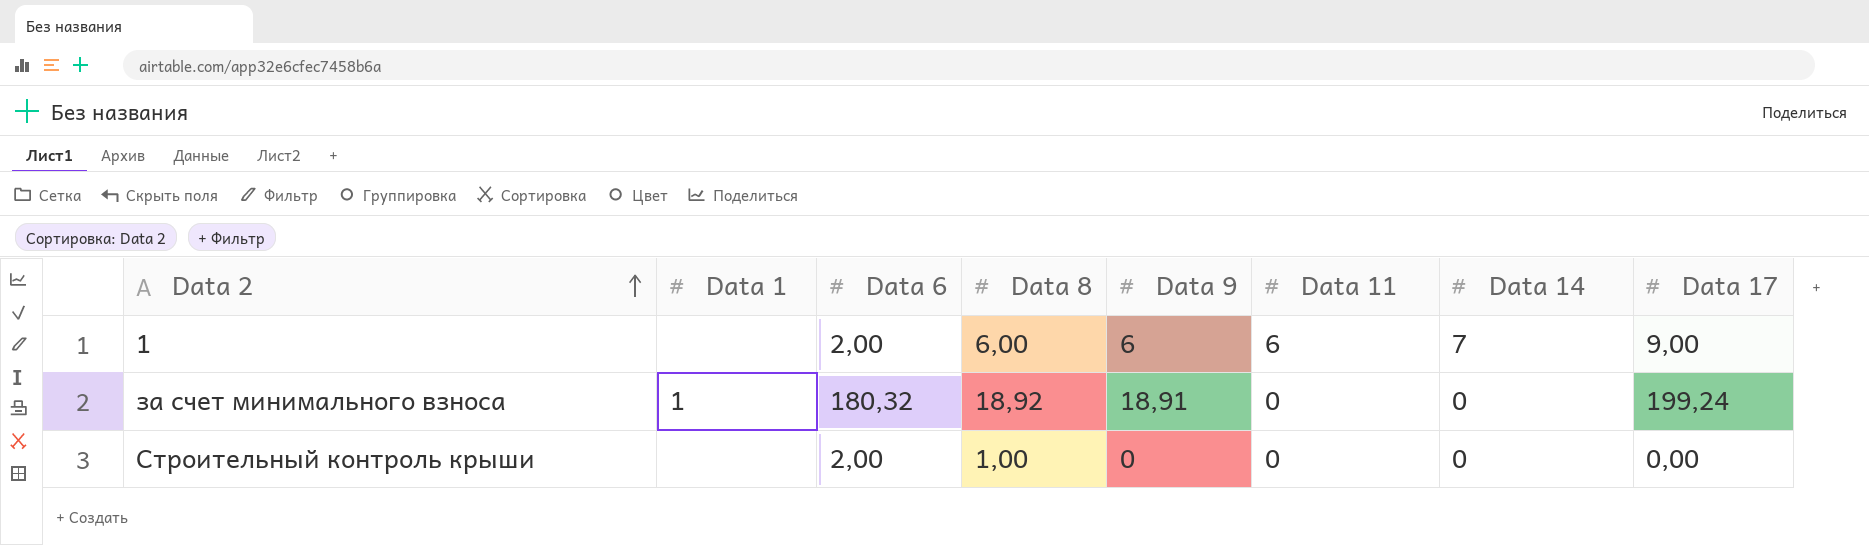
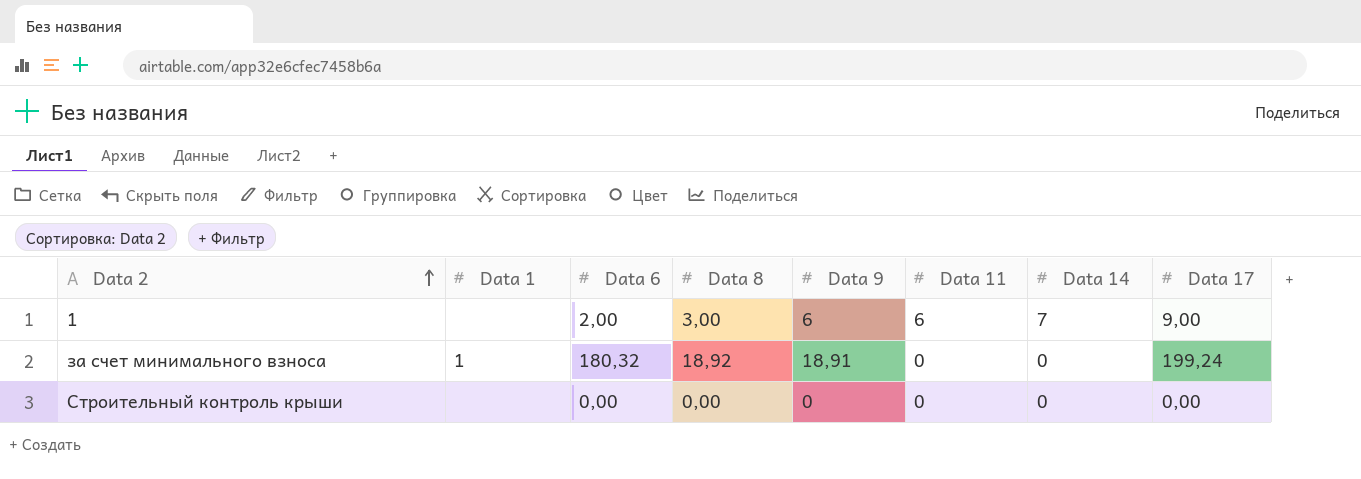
1 | Data 8: 6,00 -> 3,00
Строительный контроль крыши | Data 6: 2,00 -> 0,00
Строительный контроль крыши | Data 8: 1,00 -> 0,00

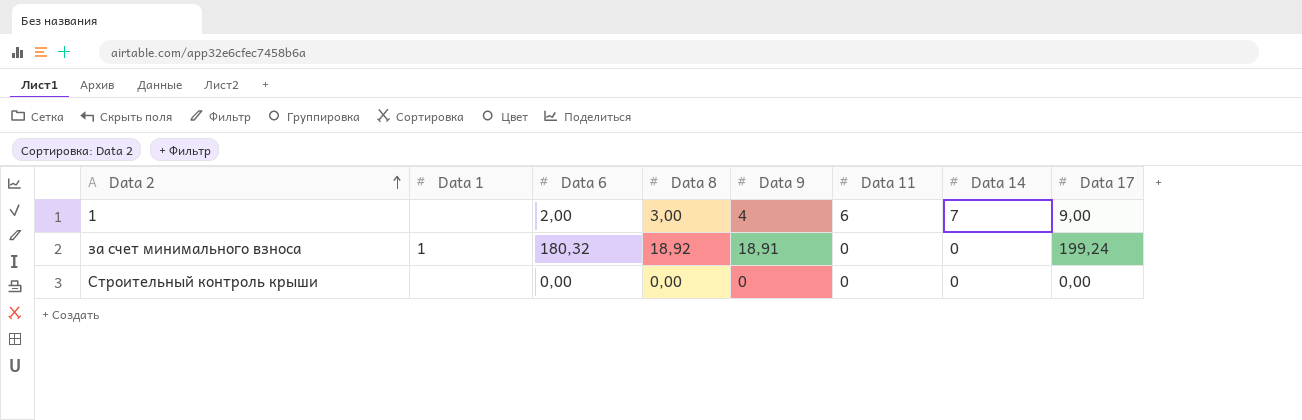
1 | Data 9: 6 -> 4

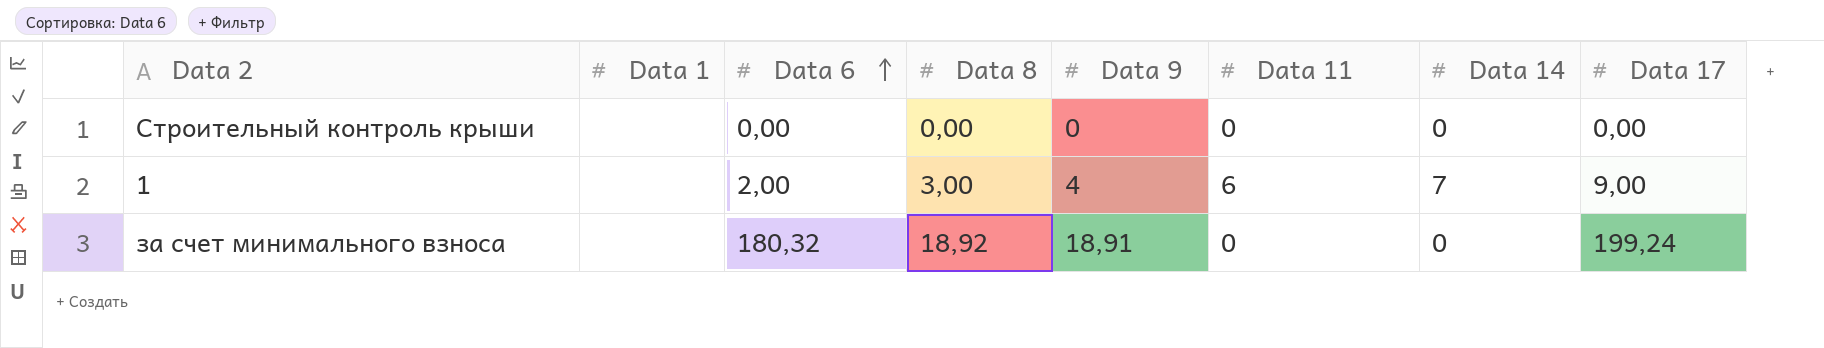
row order: Data 2 ascending -> Data 6 ascending
за счет минимального взноса | Data 1: 1 -> none

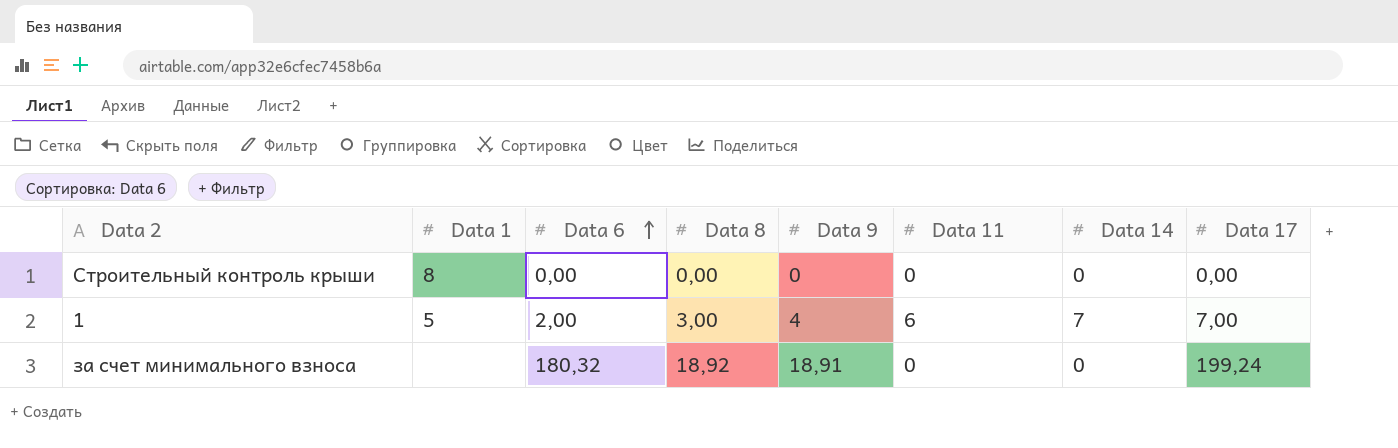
Строительный контроль крыши | Data 1: none -> 8
1 | Data 1: none -> 5
1 | Data 17: 9,00 -> 7,00

